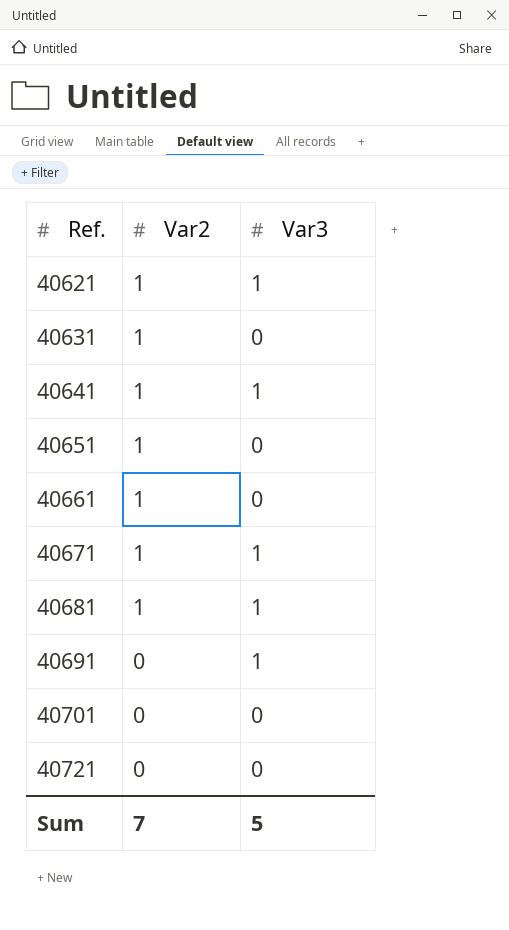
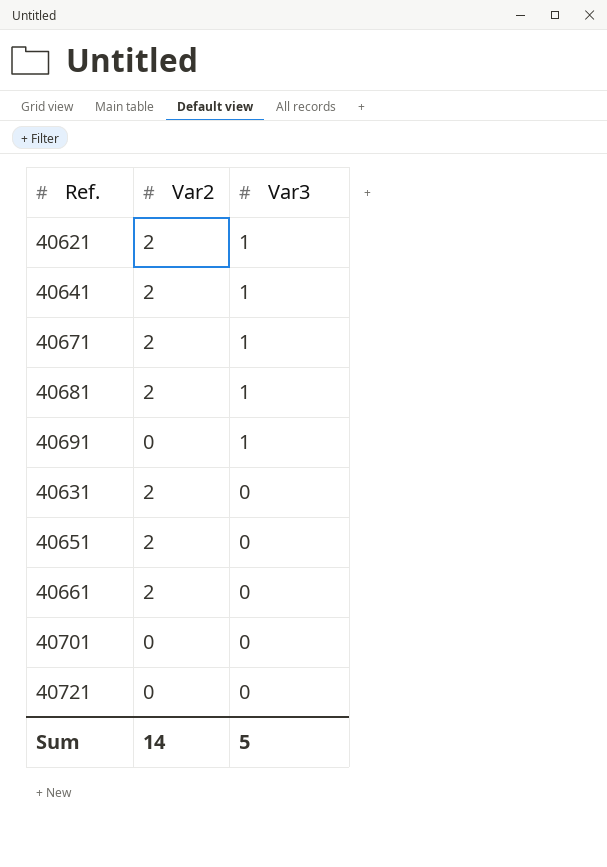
row order: Ref. ascending -> Var3 descending
40621 | Var2: 1 -> 2
40641 | Var2: 1 -> 2
40671 | Var2: 1 -> 2
40681 | Var2: 1 -> 2
40631 | Var2: 1 -> 2
40651 | Var2: 1 -> 2
40661 | Var2: 1 -> 2
Sum | Var2: 7 -> 14

